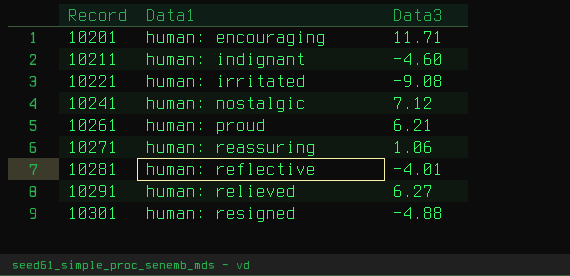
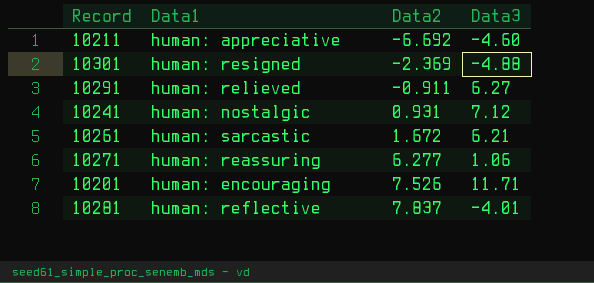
row order: Record ascending -> Data2 ascending
column Data2 | position: none -> 3
row 10221: human: irritated | -9.08 -> none
10211 | Data1: human: indignant -> human: appreciative
10261 | Data1: human: proud -> human: sarcastic

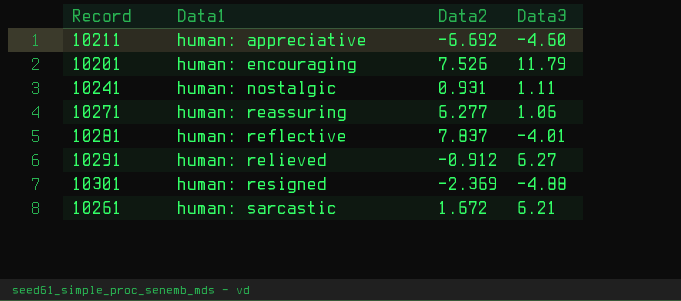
row order: Data2 ascending -> Data1 ascending
10201 | Data3: 11.71 -> 11.79
10241 | Data3: 7.12 -> 1.11
10291 | Data2: -0.911 -> -0.912

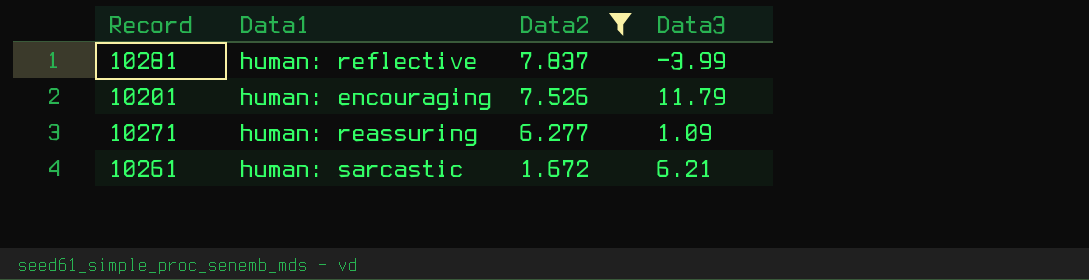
filter: none -> Data2 >= 1.672
row order: Data1 ascending -> Data2 descending
10281 | Data3: -4.01 -> -3.99
10271 | Data3: 1.06 -> 1.09

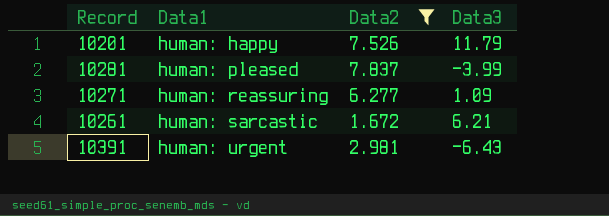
row order: Data2 descending -> Data1 ascending
10201 | Data1: human: encouraging -> human: happy
10281 | Data1: human: reflective -> human: pleased
row 10391: none -> human: urgent | 2.981 | -6.43

